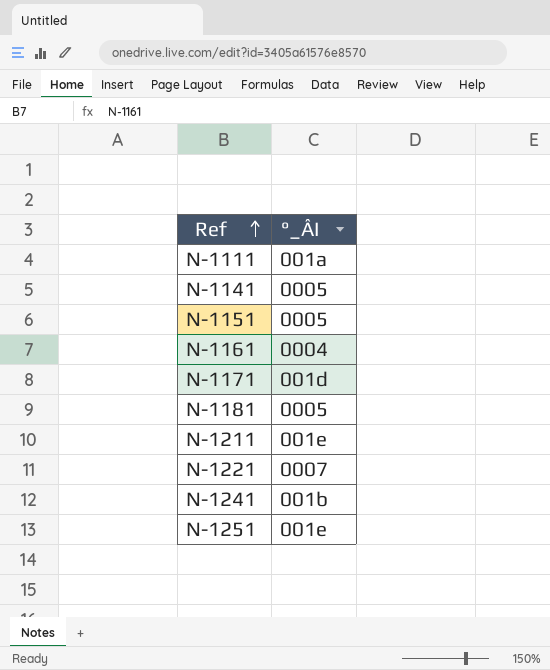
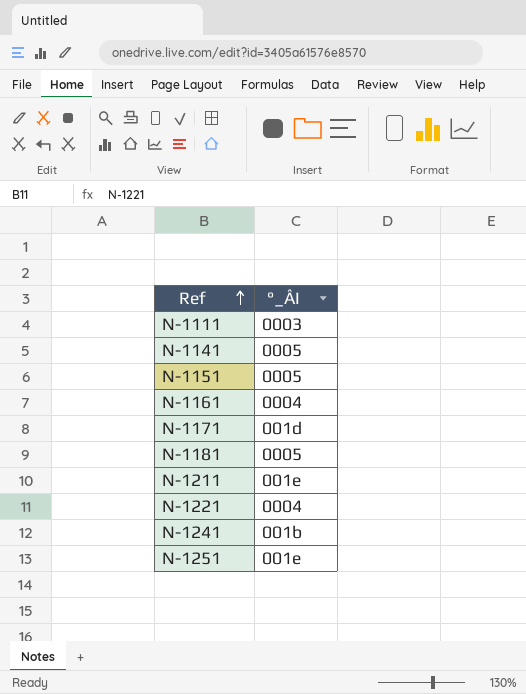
N-1111 | °_ÂI: 001a -> 0003
N-1221 | °_ÂI: 0007 -> 0004

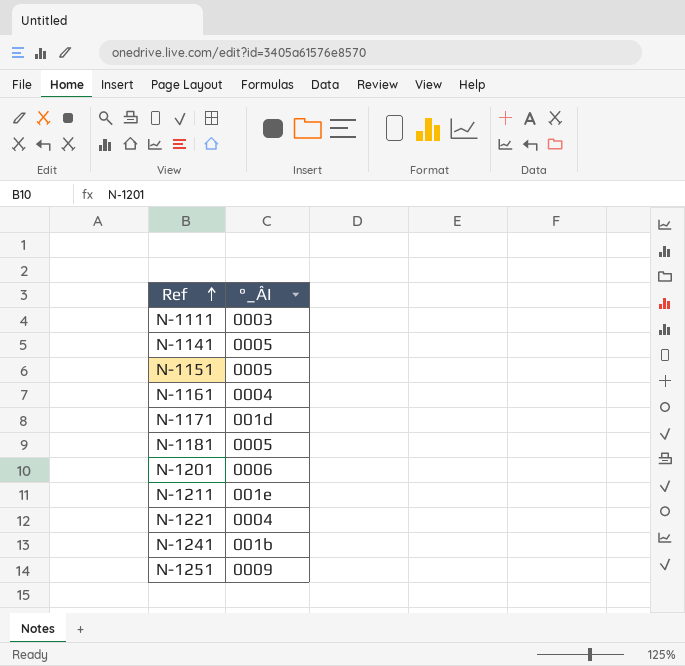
row N-1201: none -> 0006
N-1251 | °_ÂI: 001e -> 0009

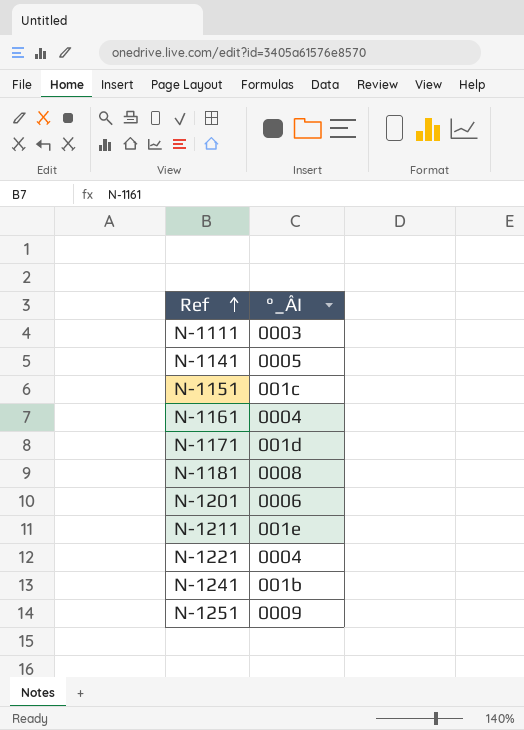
N-1151 | °_ÂI: 0005 -> 001c
N-1181 | °_ÂI: 0005 -> 0008

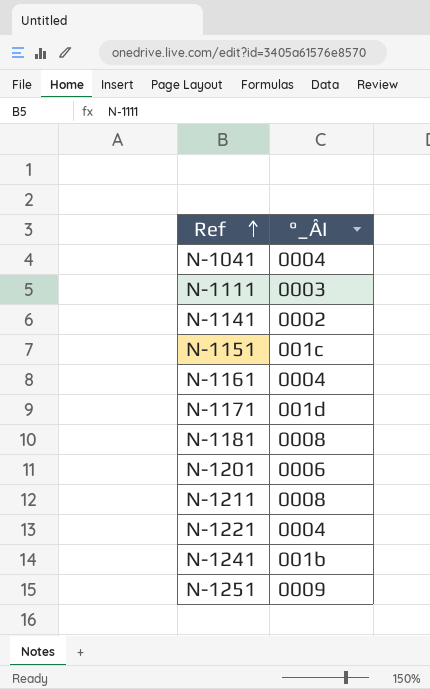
row N-1041: none -> 0004
N-1141 | °_ÂI: 0005 -> 0002
N-1211 | °_ÂI: 001e -> 0008

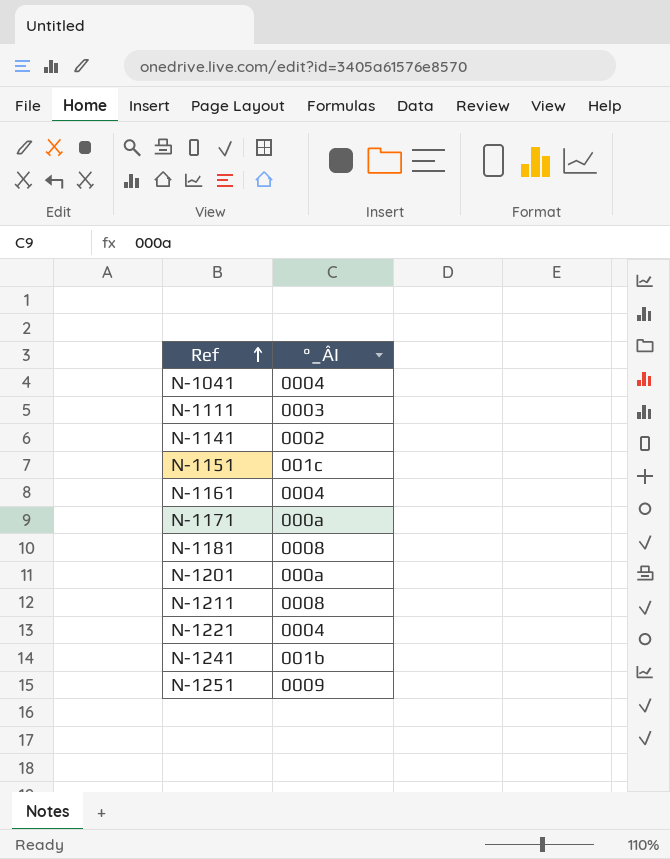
N-1171 | °_ÂI: 001d -> 000a
N-1201 | °_ÂI: 0006 -> 000a

